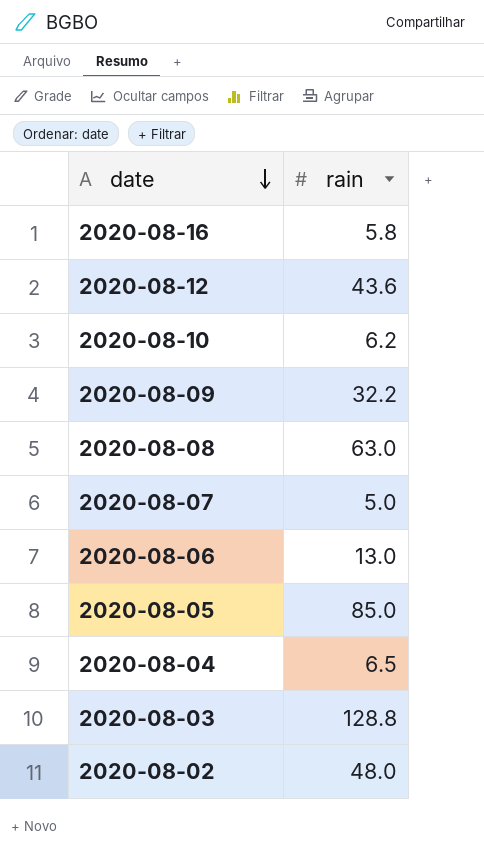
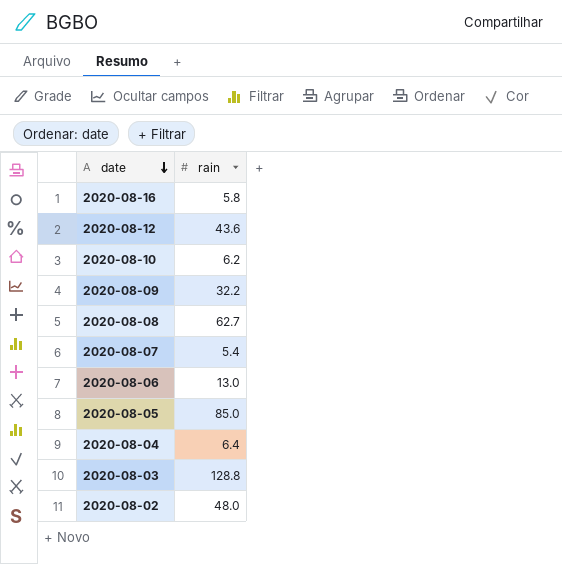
2020-08-08 | rain: 63.0 -> 62.7
2020-08-07 | rain: 5.0 -> 5.4
2020-08-04 | rain: 6.5 -> 6.4

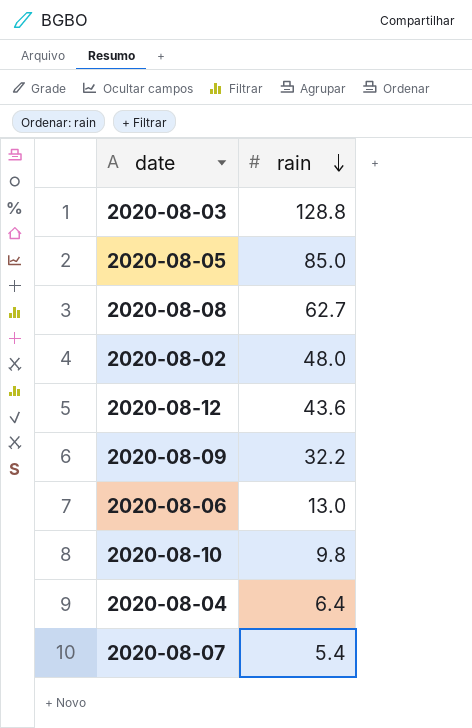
row order: date descending -> rain descending
row 2020-08-16: 5.8 -> none
2020-08-10 | rain: 6.2 -> 9.8

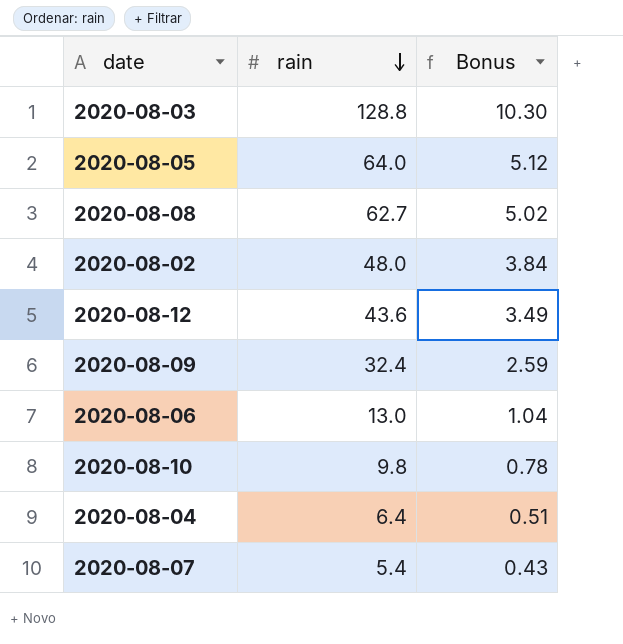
column Bonus | formula: none -> [rain] * 0.08
2020-08-05 | rain: 85.0 -> 64.0
2020-08-09 | rain: 32.2 -> 32.4

